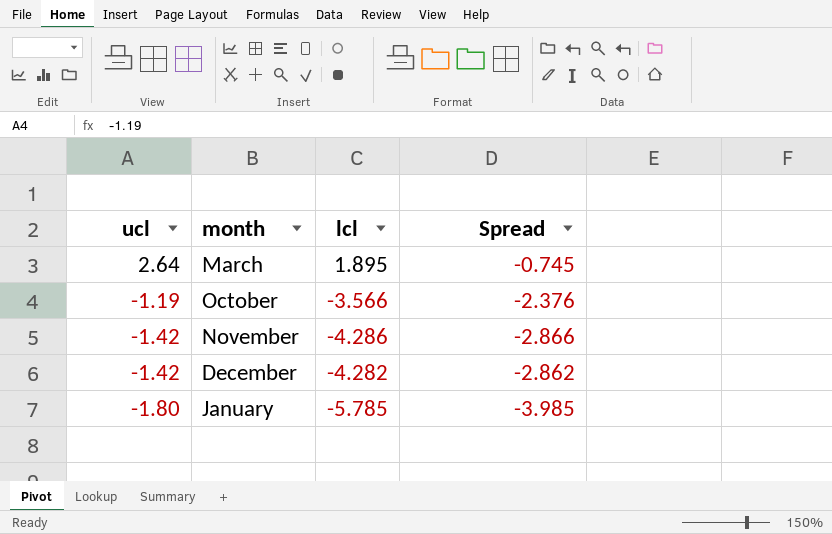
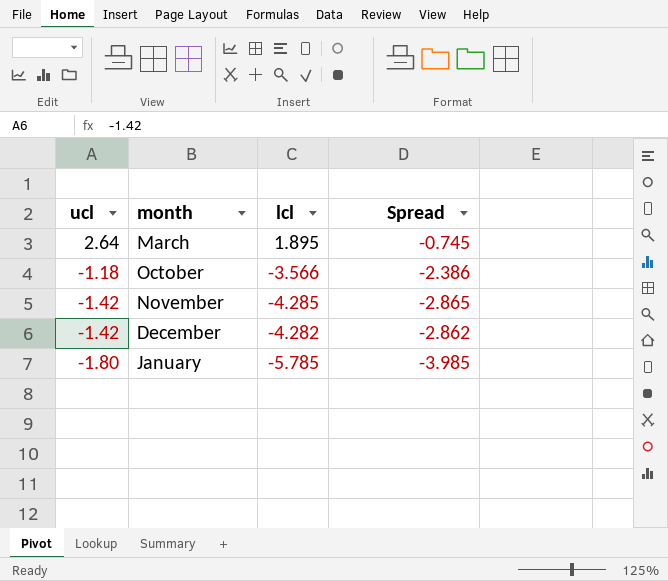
October | ucl: -1.19 -> -1.18
October | Spread: -2.376 -> -2.386
November | lcl: -4.286 -> -4.285
November | Spread: -2.866 -> -2.865

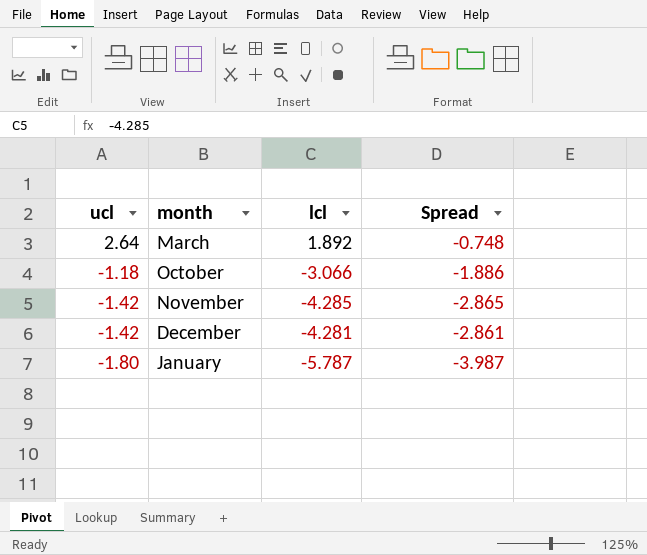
March | lcl: 1.895 -> 1.892
March | Spread: -0.745 -> -0.748
October | lcl: -3.566 -> -3.066
October | Spread: -2.386 -> -1.886
December | lcl: -4.282 -> -4.281
December | Spread: -2.862 -> -2.861
January | lcl: -5.785 -> -5.787
January | Spread: -3.985 -> -3.987

